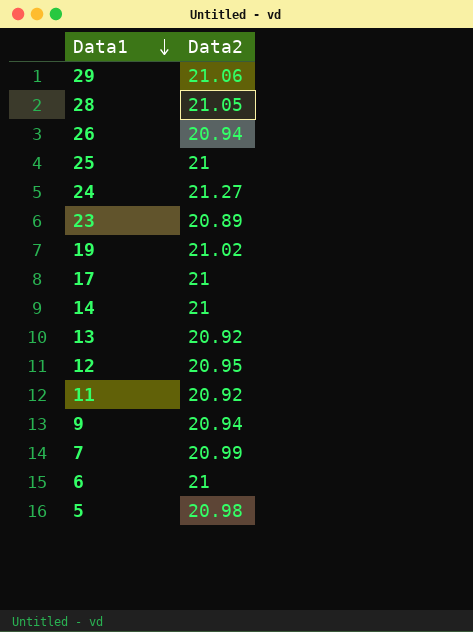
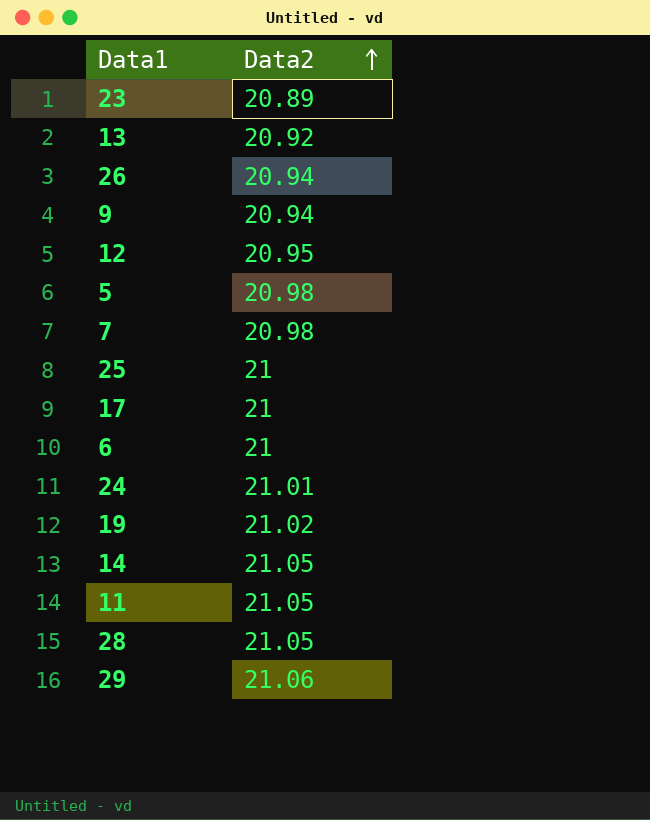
row order: Data1 descending -> Data2 ascending
7 | Data2: 20.99 -> 20.98
24 | Data2: 21.27 -> 21.01
14 | Data2: 21 -> 21.05
11 | Data2: 20.92 -> 21.05

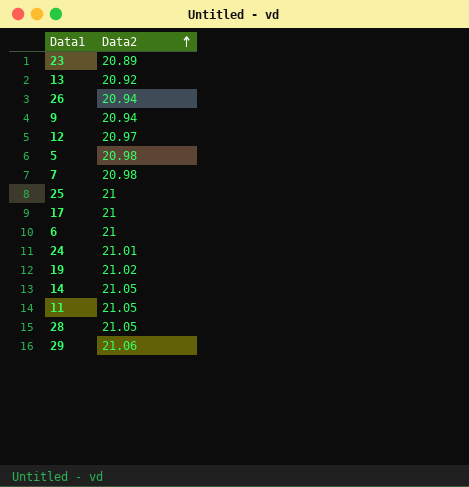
12 | Data2: 20.95 -> 20.97

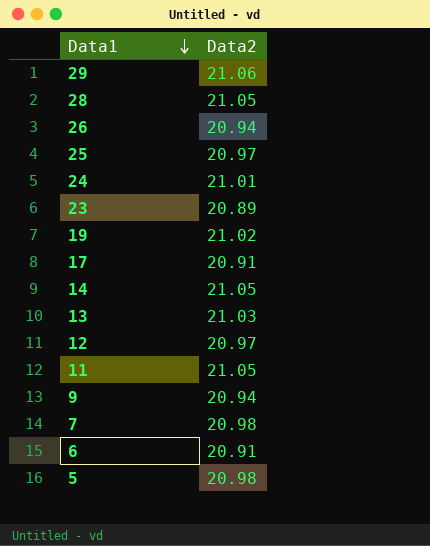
row order: Data2 ascending -> Data1 descending
25 | Data2: 21 -> 20.97
17 | Data2: 21 -> 20.91
13 | Data2: 20.92 -> 21.03
6 | Data2: 21 -> 20.91

